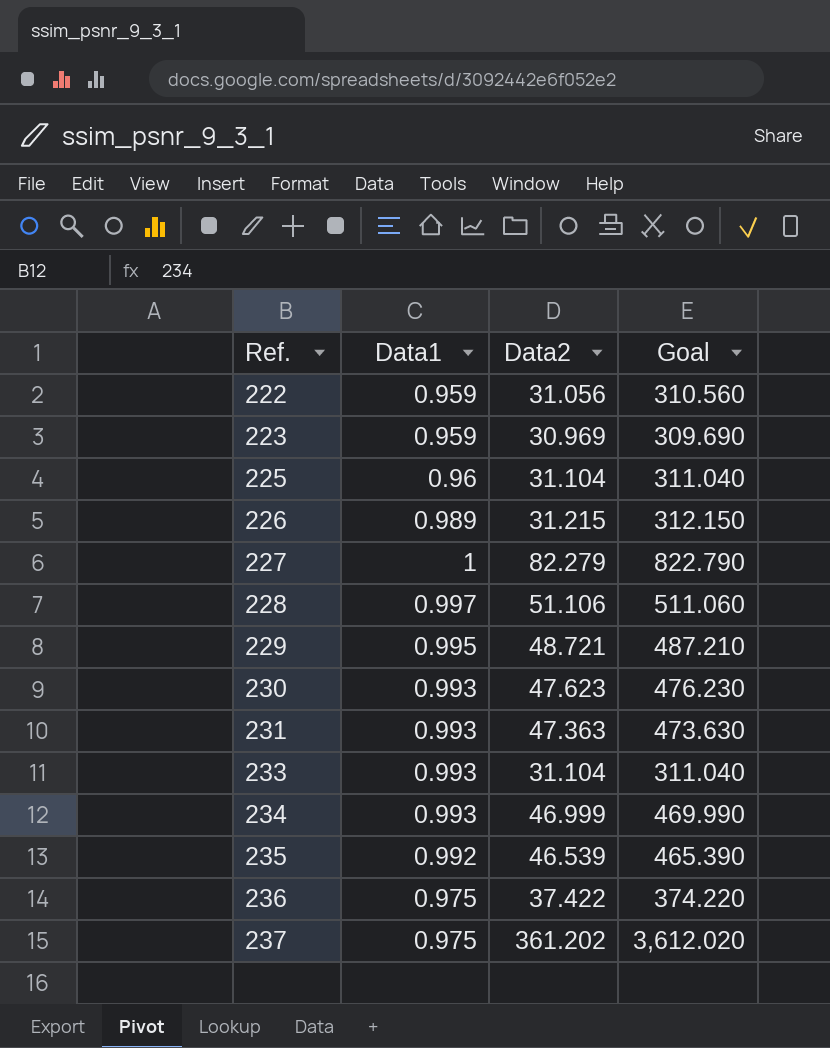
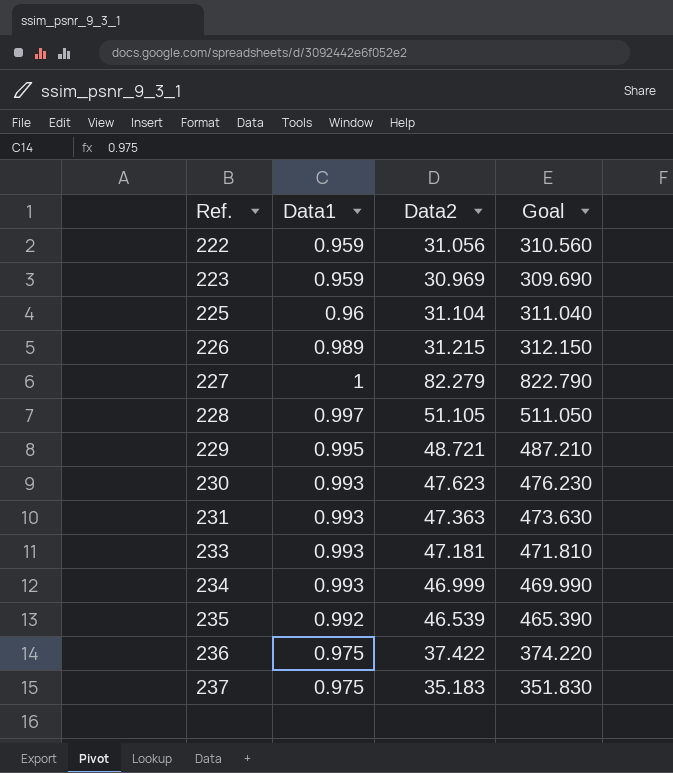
228 | Data2: 51.106 -> 51.105
228 | Goal: 511.060 -> 511.050
233 | Data2: 31.104 -> 47.181
233 | Goal: 311.040 -> 471.810
237 | Data2: 361.202 -> 35.183
237 | Goal: 3,612.020 -> 351.830

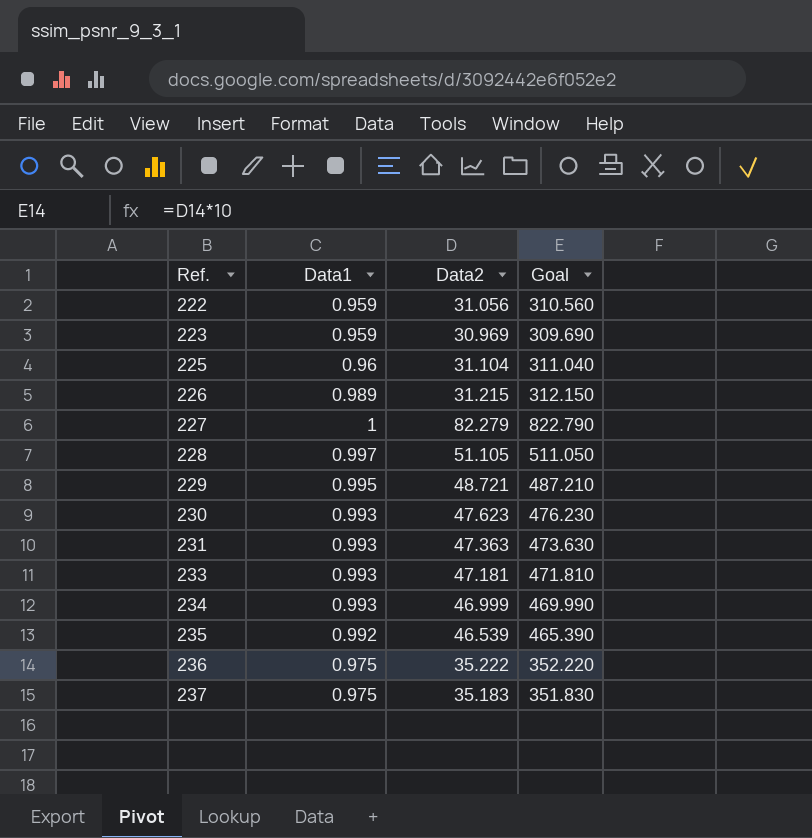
236 | Data2: 37.422 -> 35.222
236 | Goal: 374.220 -> 352.220

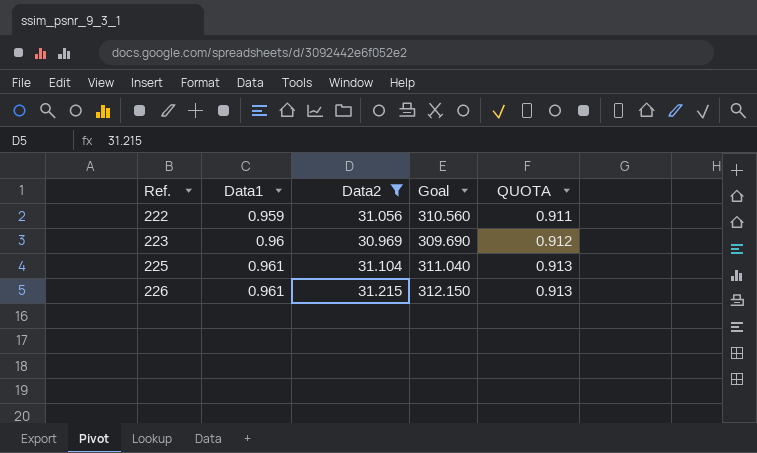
filter: none -> Data2 <= 31.215
column QUOTA | formula: none -> [Data1] * 0.95
223 | Data1: 0.959 -> 0.96
225 | Data1: 0.96 -> 0.961
226 | Data1: 0.989 -> 0.961

